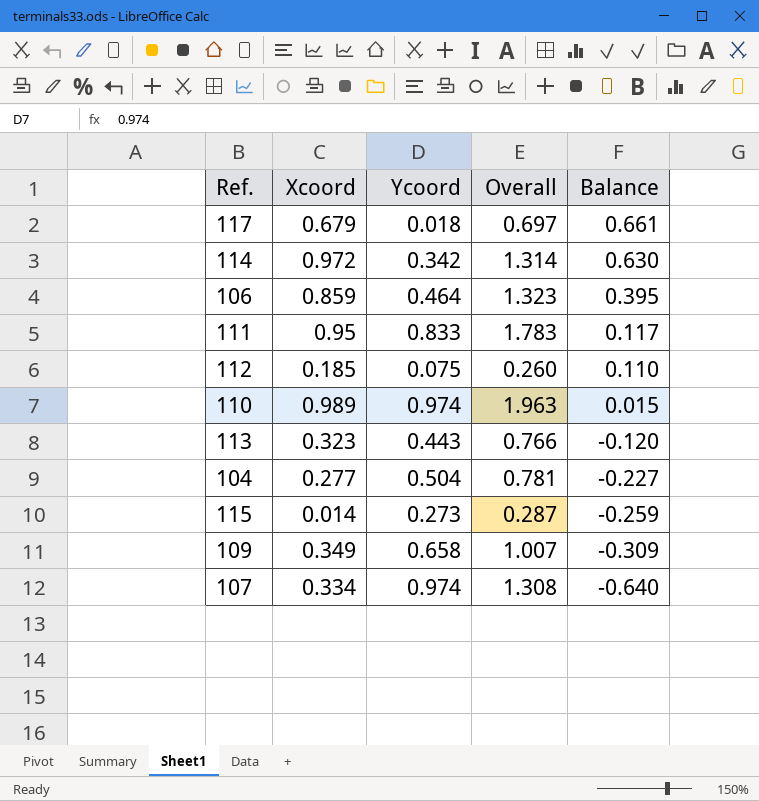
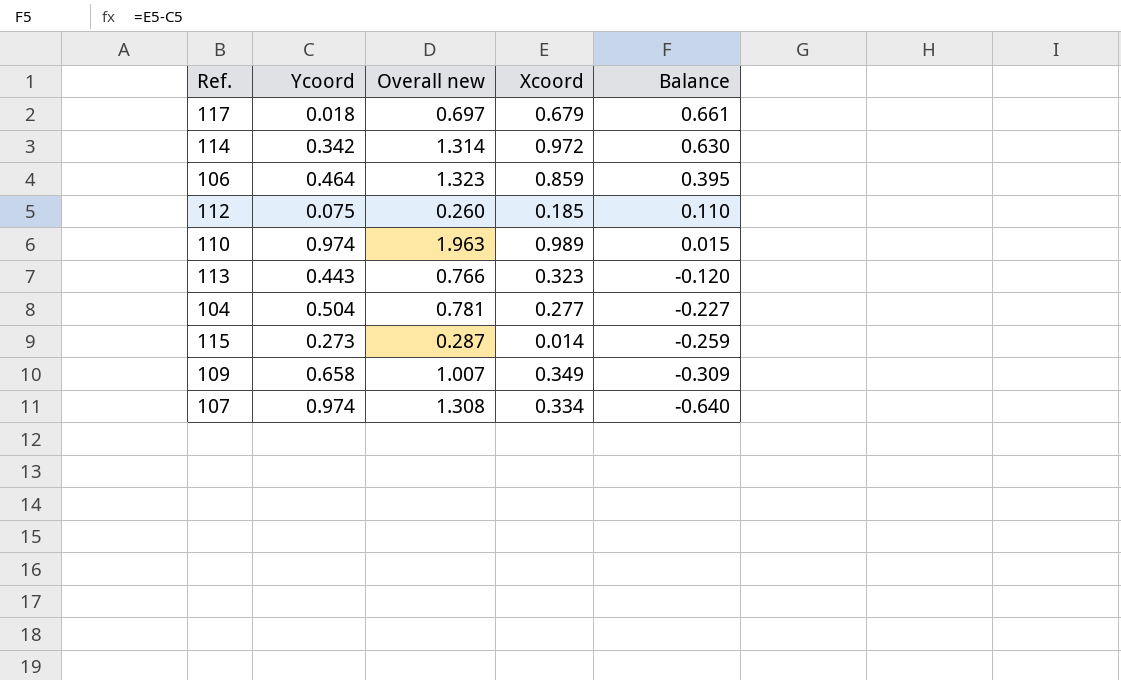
column name: Overall -> Overall new
column Xcoord | position: 2 -> 4
row 111: 0.95 | 0.833 | 1.783 | 0.117 -> none

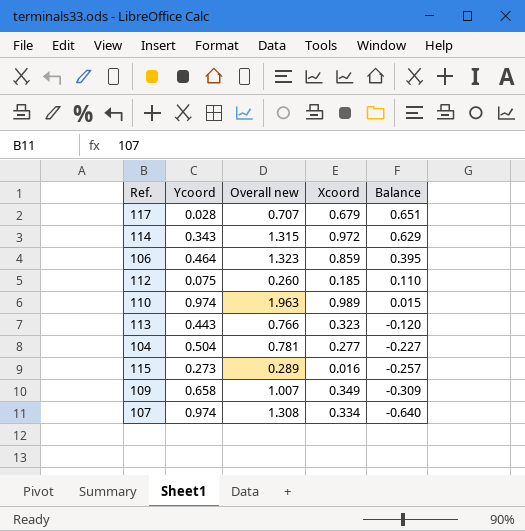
117 | Ycoord: 0.018 -> 0.028
117 | Overall new: 0.697 -> 0.707
117 | Balance: 0.661 -> 0.651
114 | Ycoord: 0.342 -> 0.343
114 | Overall new: 1.314 -> 1.315
114 | Balance: 0.630 -> 0.629
115 | Overall new: 0.287 -> 0.289
115 | Xcoord: 0.014 -> 0.016
115 | Balance: -0.259 -> -0.257

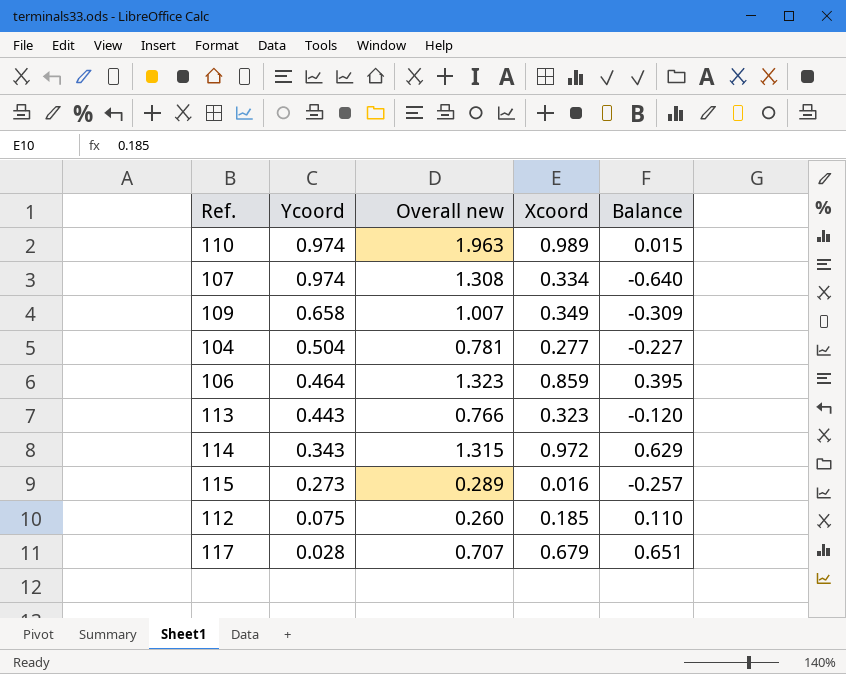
row order: Balance descending -> Ycoord descending

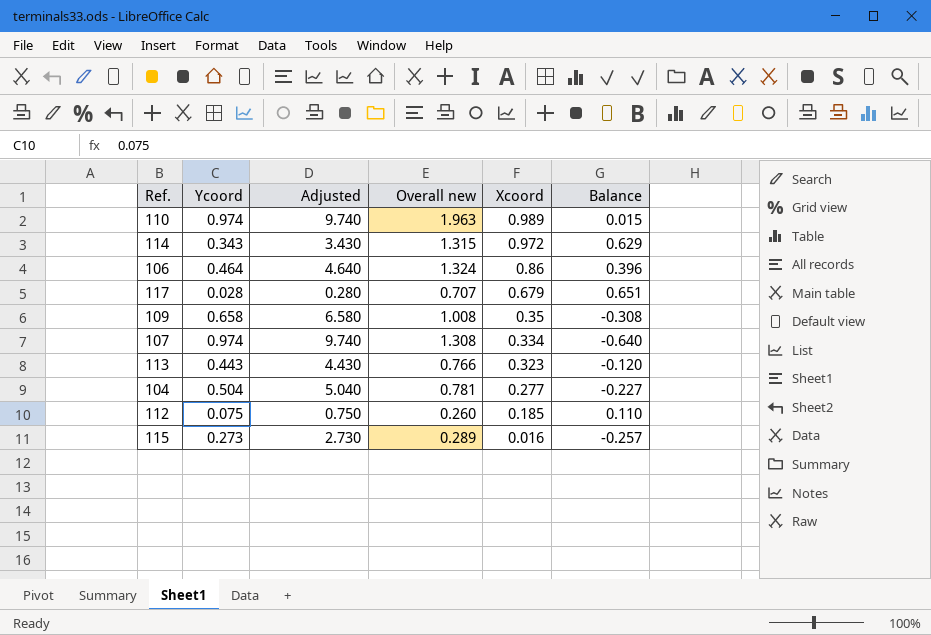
row order: Ycoord descending -> Xcoord descending
column Adjusted | formula: none -> [Ycoord] * 10
106 | Overall new: 1.323 -> 1.324
106 | Xcoord: 0.859 -> 0.86
106 | Balance: 0.395 -> 0.396
109 | Overall new: 1.007 -> 1.008
109 | Xcoord: 0.349 -> 0.35
109 | Balance: -0.309 -> -0.308

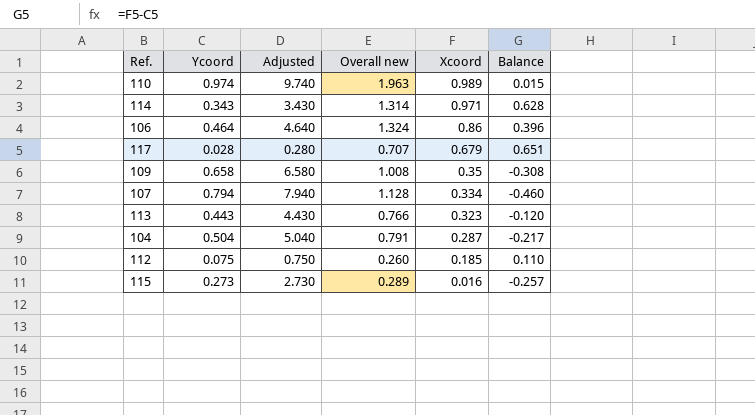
114 | Overall new: 1.315 -> 1.314
114 | Xcoord: 0.972 -> 0.971
114 | Balance: 0.629 -> 0.628
107 | Ycoord: 0.974 -> 0.794
107 | Adjusted: 9.740 -> 7.940
107 | Overall new: 1.308 -> 1.128
107 | Balance: -0.640 -> -0.460
104 | Overall new: 0.781 -> 0.791
104 | Xcoord: 0.277 -> 0.287
104 | Balance: -0.227 -> -0.217

